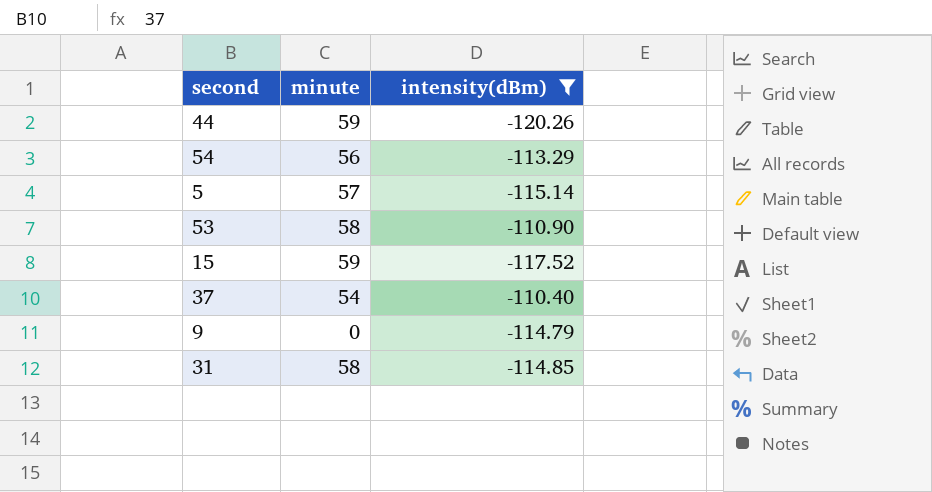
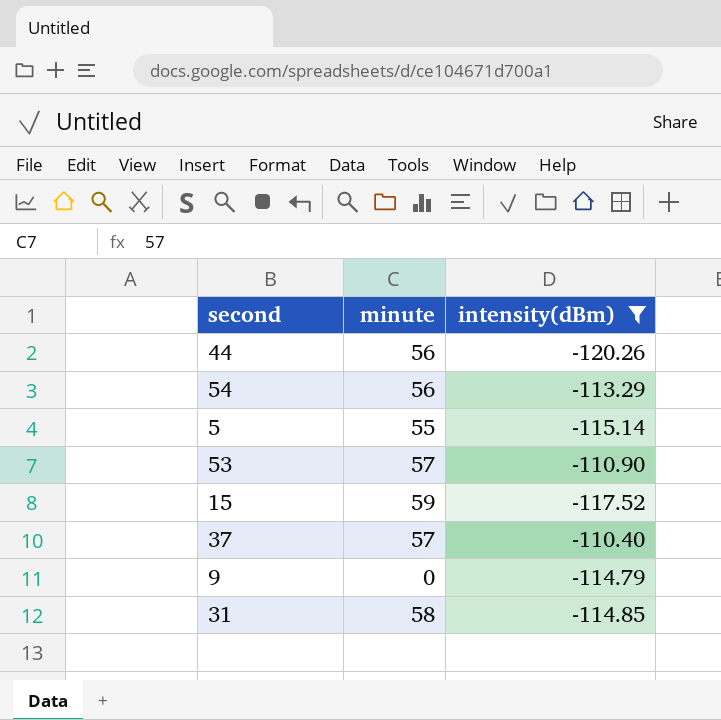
44 | minute: 59 -> 56
5 | minute: 57 -> 55
53 | minute: 58 -> 57
37 | minute: 54 -> 57

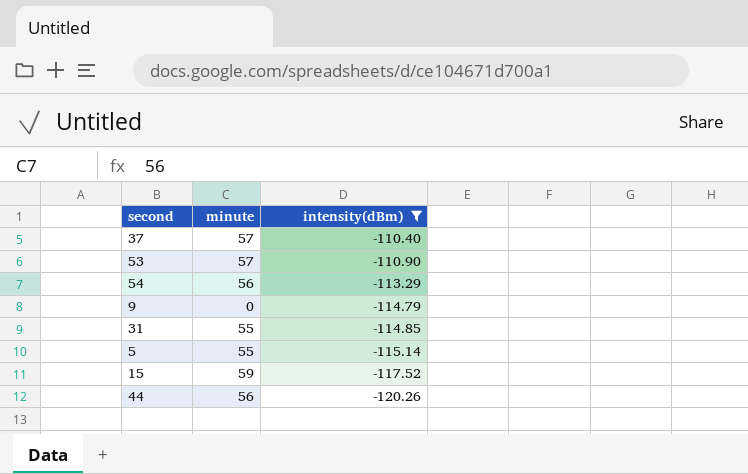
row order: none -> intensity(dBm) descending
31 | minute: 58 -> 55

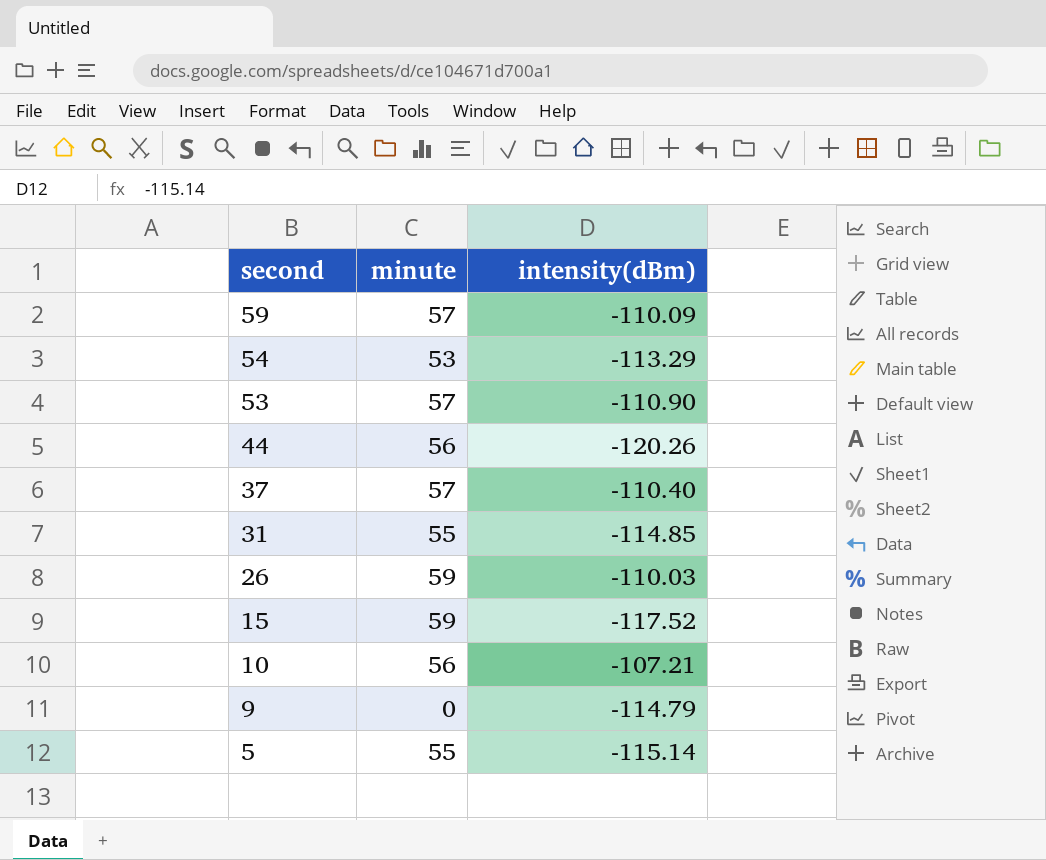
filter: intensity(dBm) <= -110.40 -> none
row order: intensity(dBm) descending -> second descending
54 | minute: 56 -> 53

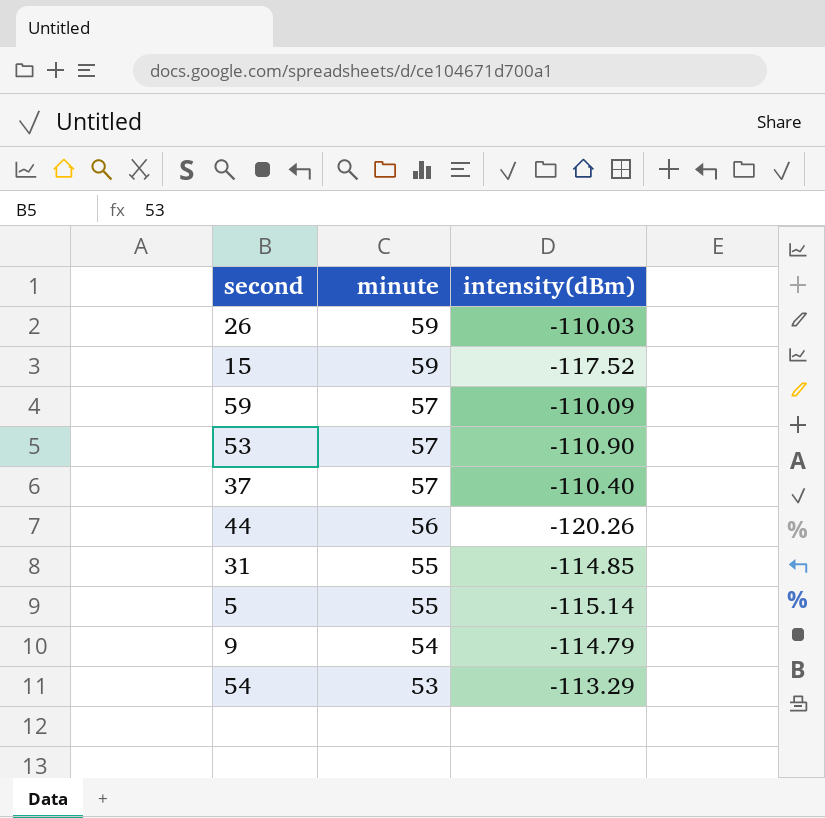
row order: second descending -> minute descending
row 10: 56 | -107.21 -> none
9 | minute: 0 -> 54

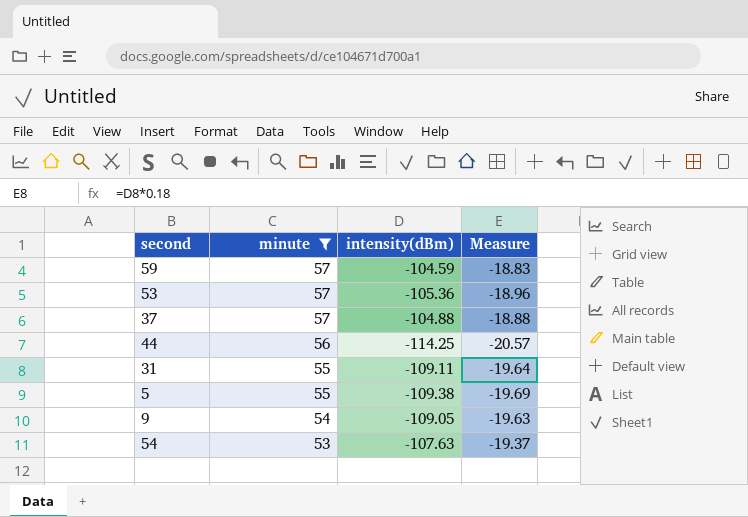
filter: none -> minute != 59
column Measure | formula: none -> [intensity(dBm)] * 0.18
59 | intensity(dBm): -110.09 -> -104.59
53 | intensity(dBm): -110.90 -> -105.36
37 | intensity(dBm): -110.40 -> -104.88
44 | intensity(dBm): -120.26 -> -114.25
31 | intensity(dBm): -114.85 -> -109.11
5 | intensity(dBm): -115.14 -> -109.38
9 | intensity(dBm): -114.79 -> -109.05
54 | intensity(dBm): -113.29 -> -107.63

